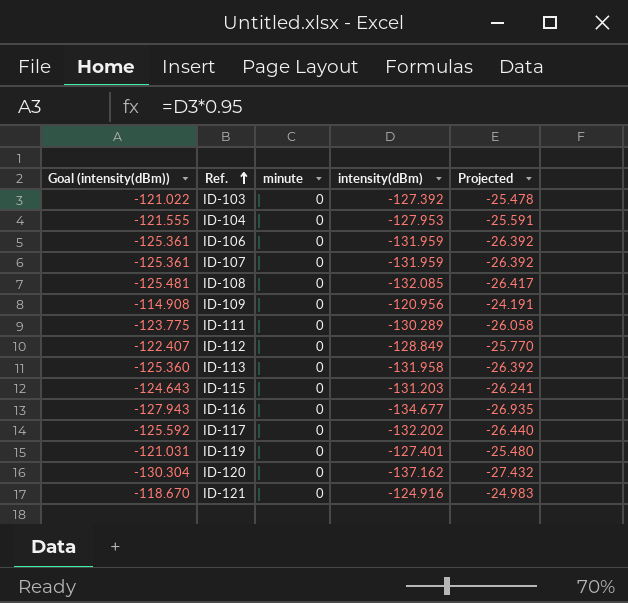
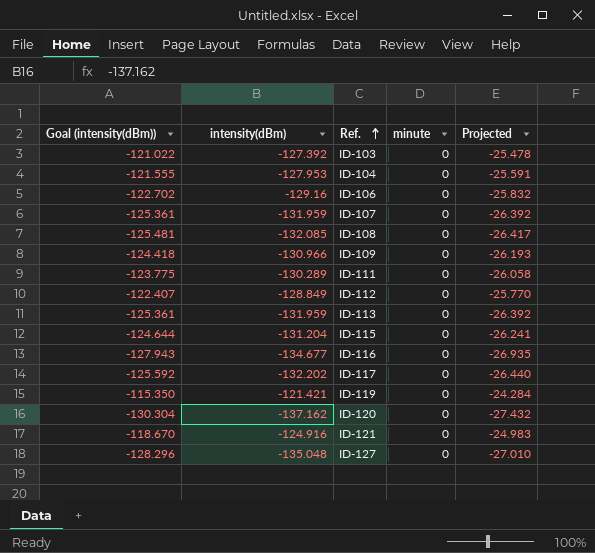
column intensity(dBm) | position: 4 -> 2
ID-106 | Goal (intensity(dBm)): -125.361 -> -122.702
ID-106 | intensity(dBm): -131.959 -> -129.16
ID-106 | Projected: -26.392 -> -25.832
ID-109 | Goal (intensity(dBm)): -114.908 -> -124.418
ID-109 | intensity(dBm): -120.956 -> -130.966
ID-109 | Projected: -24.191 -> -26.193
ID-113 | Goal (intensity(dBm)): -125.360 -> -125.361
ID-113 | intensity(dBm): -131.958 -> -131.959
ID-115 | Goal (intensity(dBm)): -124.643 -> -124.644
ID-115 | intensity(dBm): -131.203 -> -131.204
ID-119 | Goal (intensity(dBm)): -121.031 -> -115.350
ID-119 | intensity(dBm): -127.401 -> -121.421
ID-119 | Projected: -25.480 -> -24.284
row ID-127: none -> -128.296 | -135.048 | 0 | -27.010

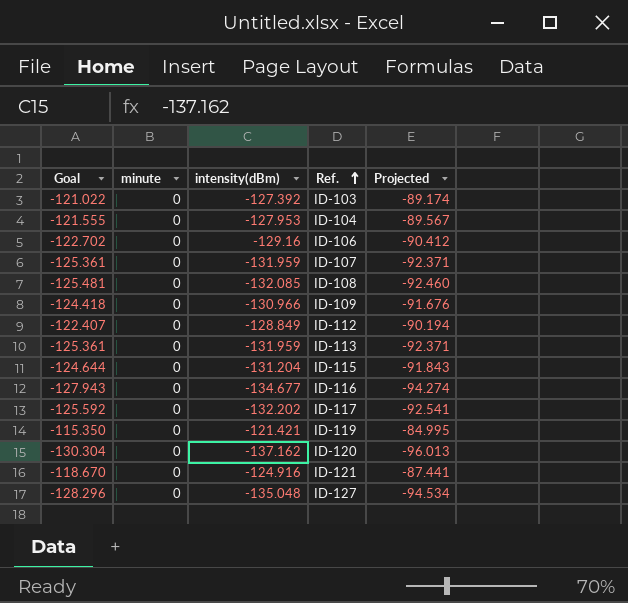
column name: Goal (intensity(dBm)) -> Goal
column minute | position: 4 -> 2
column Projected | formula: [intensity(dBm)] * 0.2 -> [intensity(dBm)] * 0.7
row ID-111: -123.775 | -130.289 | 0 | -26.058 -> none

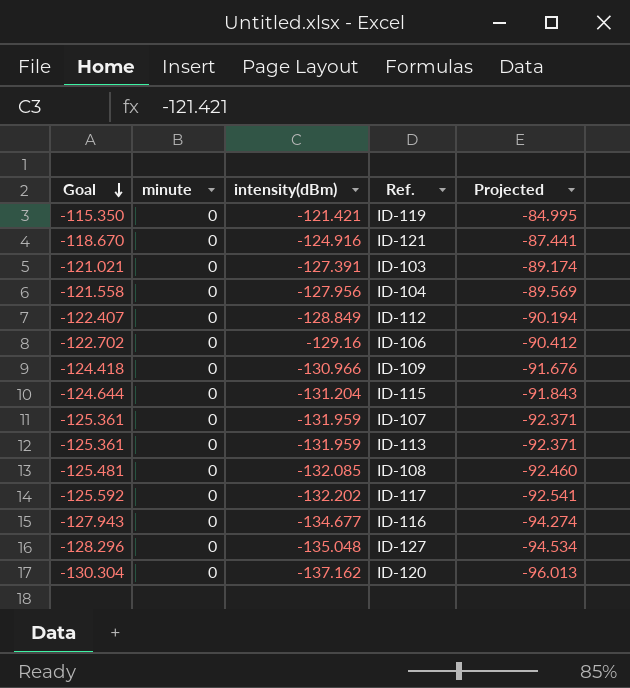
row order: Ref. ascending -> Goal descending
ID-103 | Goal: -121.022 -> -121.021
ID-103 | intensity(dBm): -127.392 -> -127.391
ID-104 | Goal: -121.555 -> -121.558
ID-104 | intensity(dBm): -127.953 -> -127.956
ID-104 | Projected: -89.567 -> -89.569

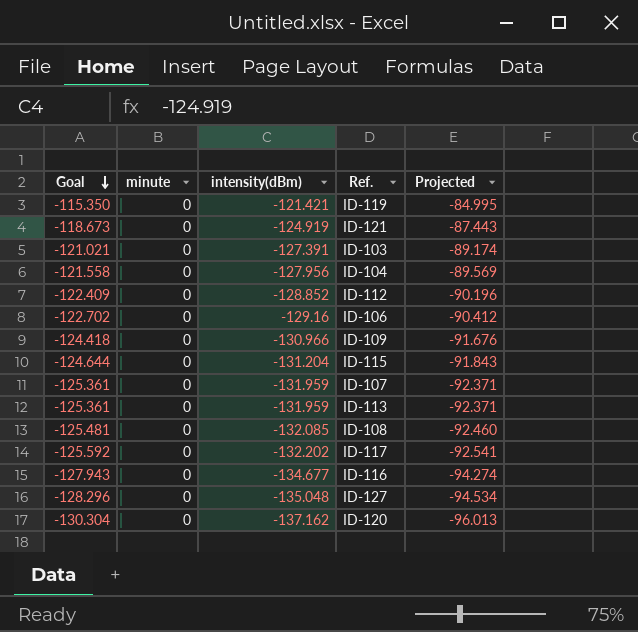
ID-121 | Goal: -118.670 -> -118.673
ID-121 | intensity(dBm): -124.916 -> -124.919
ID-121 | Projected: -87.441 -> -87.443
ID-112 | Goal: -122.407 -> -122.409
ID-112 | intensity(dBm): -128.849 -> -128.852
ID-112 | Projected: -90.194 -> -90.196

